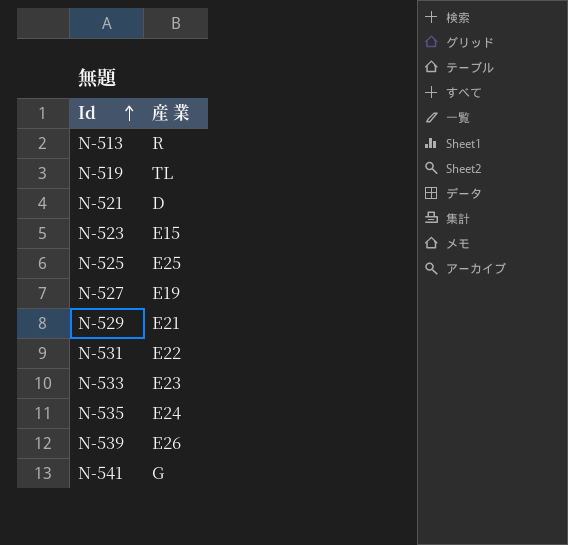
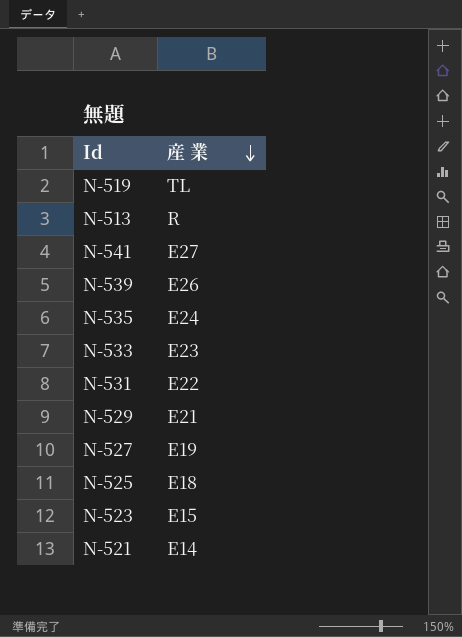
row order: Id ascending -> 産 業 descending
N-541 | 産 業: G -> E27
N-525 | 産 業: E25 -> E18
N-521 | 産 業: D -> E14

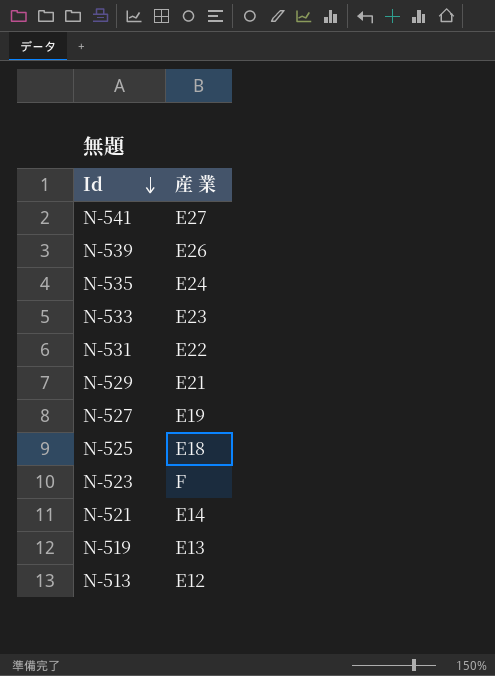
row order: 産 業 descending -> Id descending
N-523 | 産 業: E15 -> F
N-519 | 産 業: TL -> E13
N-513 | 産 業: R -> E12

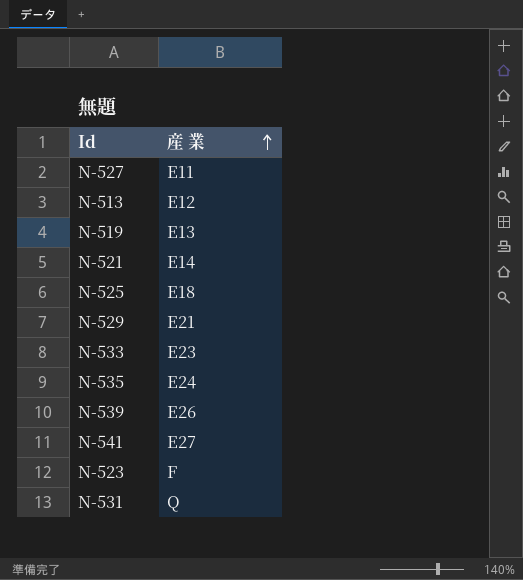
row order: Id descending -> 産 業 ascending
N-527 | 産 業: E19 -> E11
N-531 | 産 業: E22 -> Q

